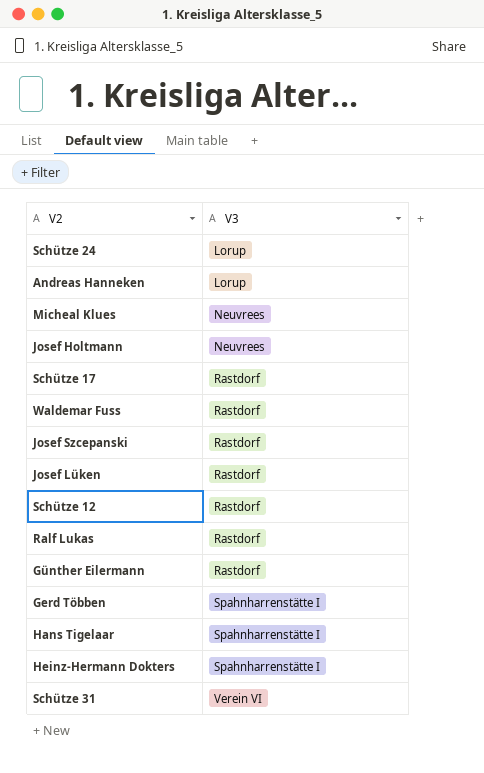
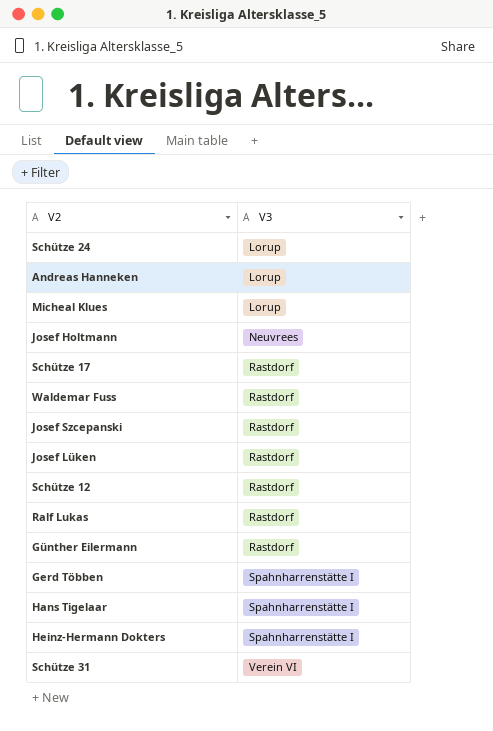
Micheal Klues | V3: Neuvrees -> Lorup

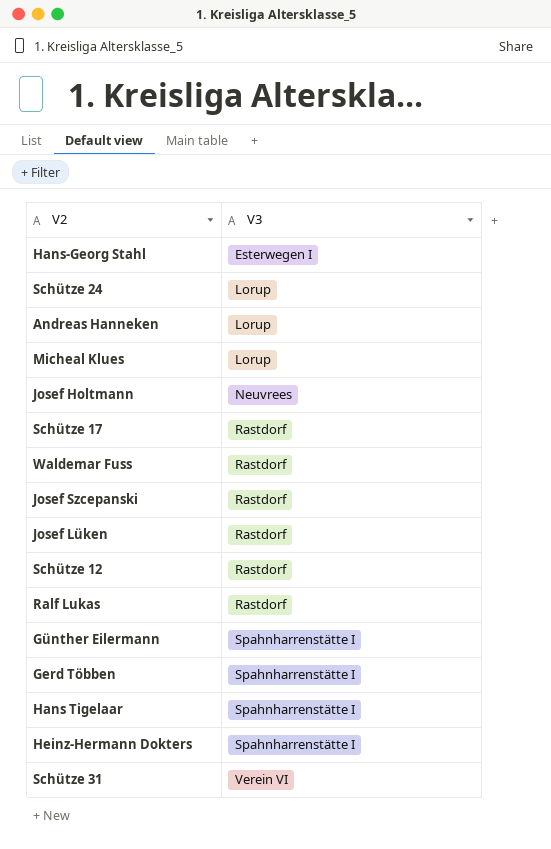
row Hans-Georg Stahl: none -> Esterwegen I
Günther Eilermann | V3: Rastdorf -> Spahnharrenstätte I

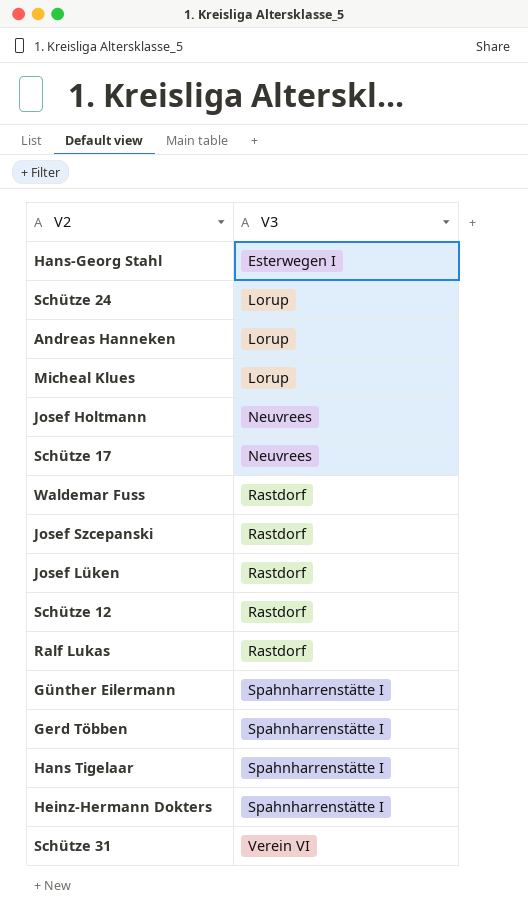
Schütze 17 | V3: Rastdorf -> Neuvrees

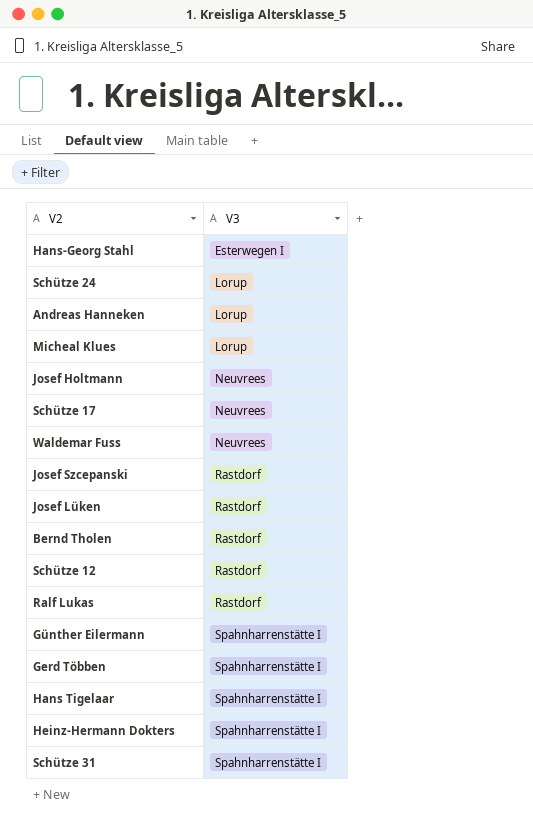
Waldemar Fuss | V3: Rastdorf -> Neuvrees
row Bernd Tholen: none -> Rastdorf
Schütze 31 | V3: Verein VI -> Spahnharrenstätte I

